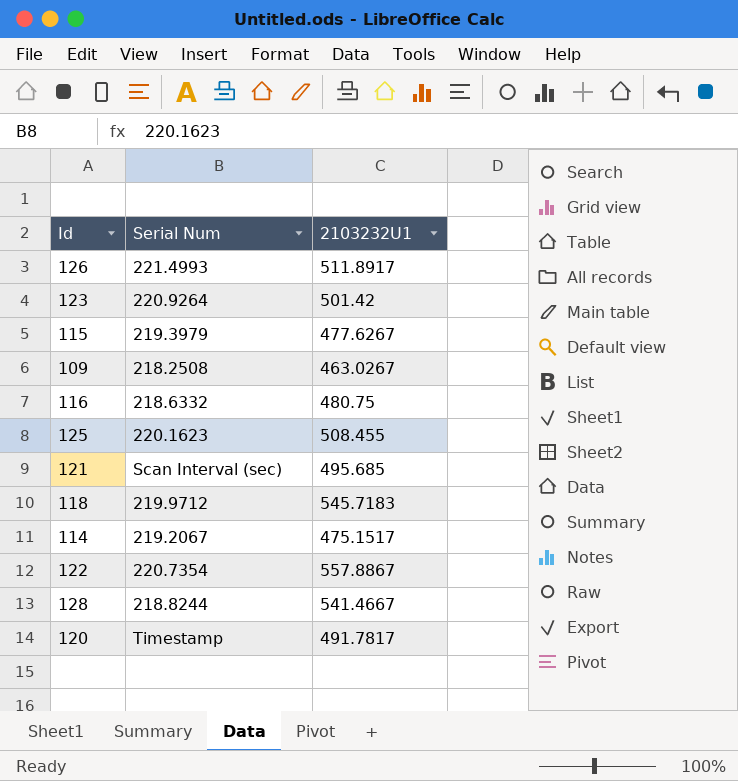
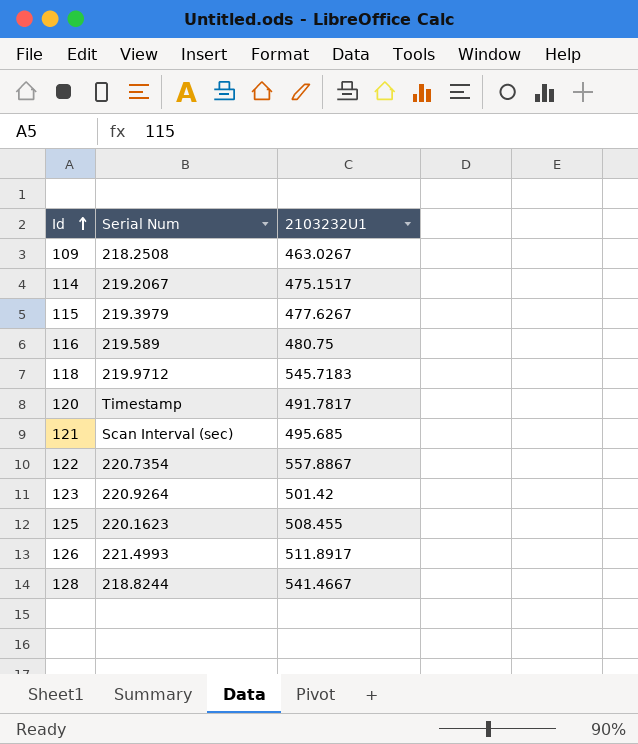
row order: none -> Id ascending
116 | Serial Num: 218.6332 -> 219.589

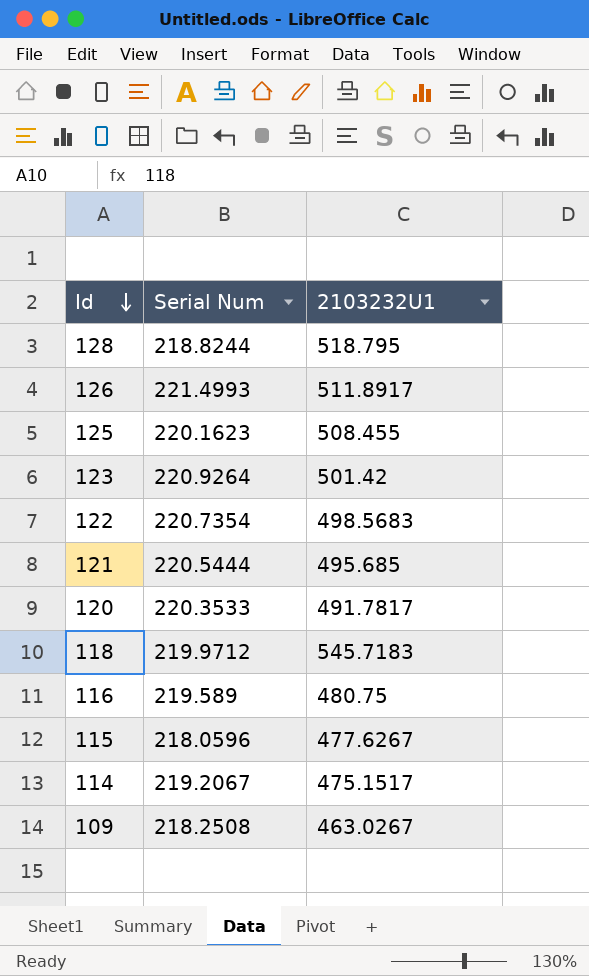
row order: Id ascending -> Id descending
128 | 2103232U1: 541.4667 -> 518.795
122 | 2103232U1: 557.8867 -> 498.5683
121 | Serial Num: Scan Interval (sec) -> 220.5444
120 | Serial Num: Timestamp -> 220.3533
115 | Serial Num: 219.3979 -> 218.0596

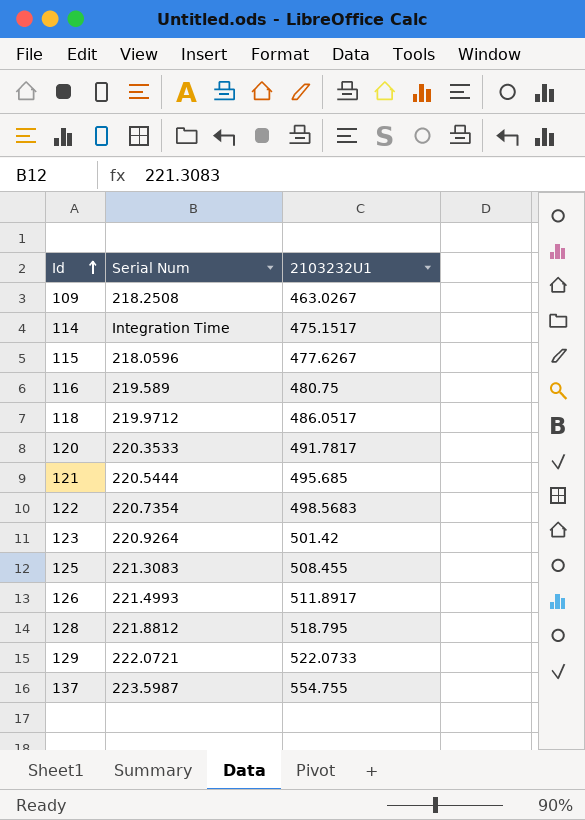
row order: Id descending -> Id ascending
114 | Serial Num: 219.2067 -> Integration Time
118 | 2103232U1: 545.7183 -> 486.0517
125 | Serial Num: 220.1623 -> 221.3083
128 | Serial Num: 218.8244 -> 221.8812
row 129: none -> 222.0721 | 522.0733
row 137: none -> 223.5987 | 554.755

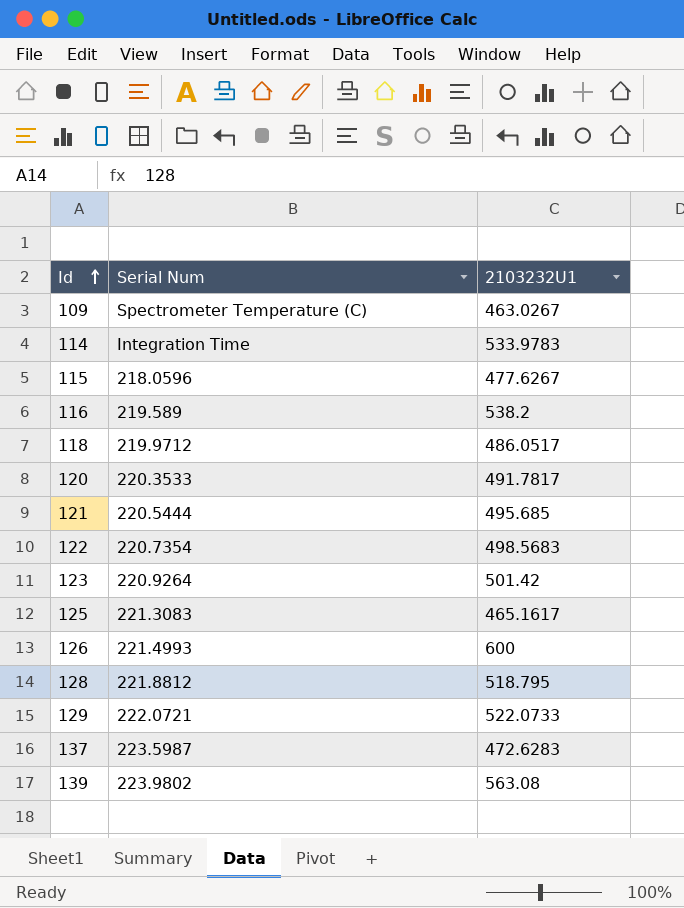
109 | Serial Num: 218.2508 -> Spectrometer Temperature (C)
114 | 2103232U1: 475.1517 -> 533.9783
116 | 2103232U1: 480.75 -> 538.2
125 | 2103232U1: 508.455 -> 465.1617
126 | 2103232U1: 511.8917 -> 600
137 | 2103232U1: 554.755 -> 472.6283
row 139: none -> 223.9802 | 563.08

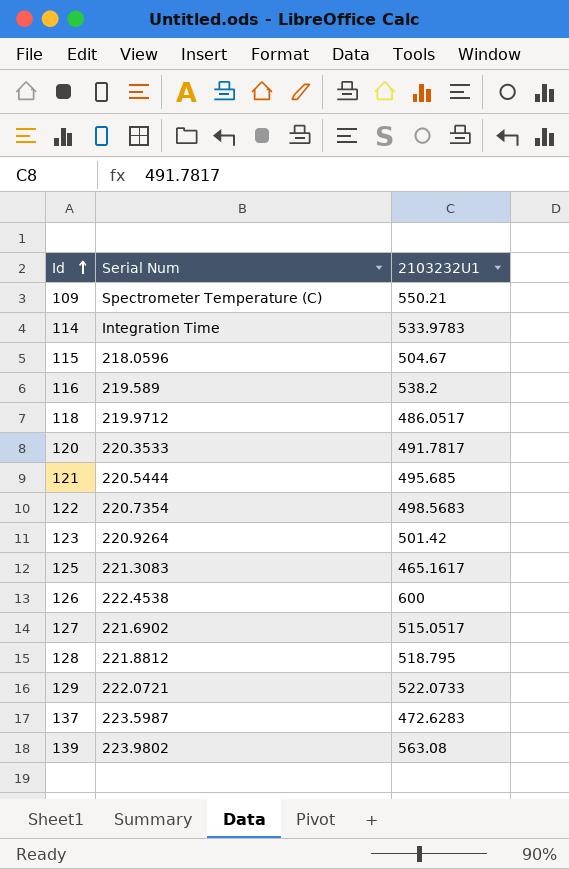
109 | 2103232U1: 463.0267 -> 550.21
115 | 2103232U1: 477.6267 -> 504.67
126 | Serial Num: 221.4993 -> 222.4538
row 127: none -> 221.6902 | 515.0517

